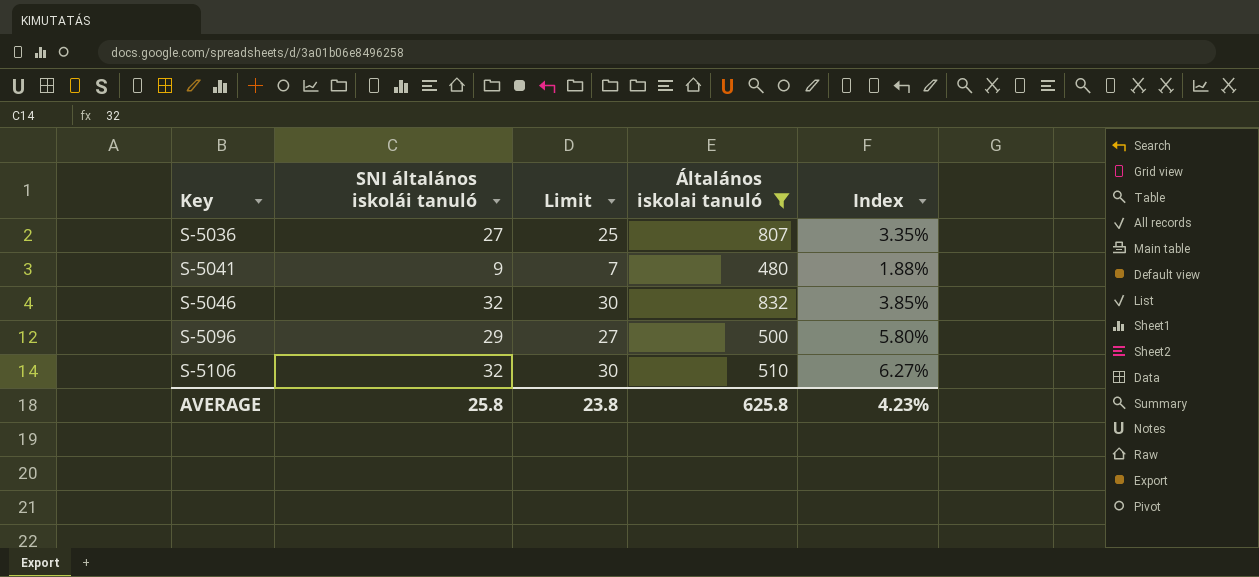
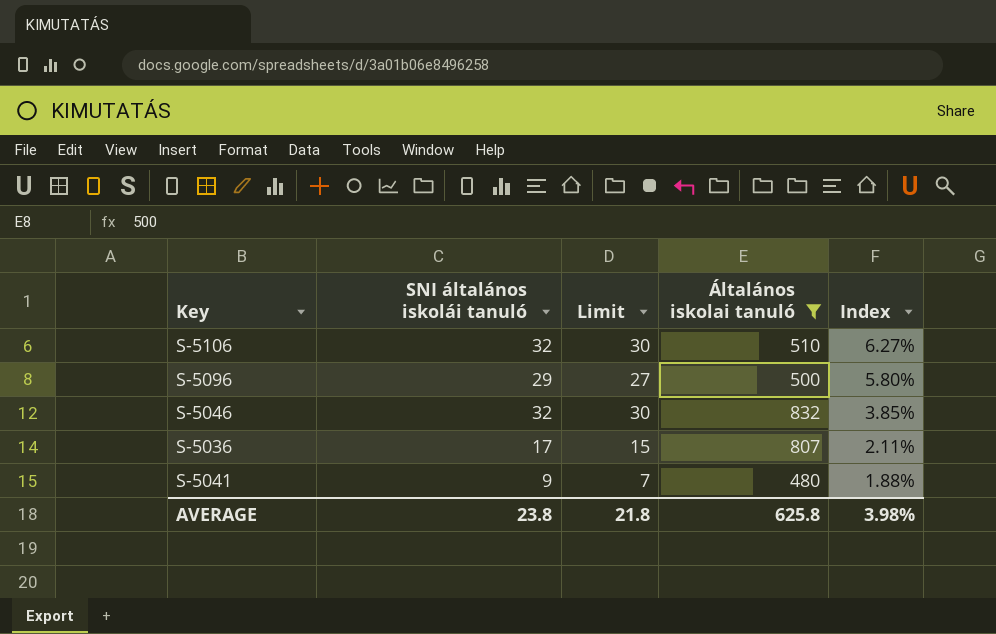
row order: Key ascending -> Index descending
S-5036 | SNI általános iskolái tanuló: 27 -> 17
S-5036 | Limit: 25 -> 15
S-5036 | Index: 3.35% -> 2.11%
AVERAGE | SNI általános iskolái tanuló: 25.8 -> 23.8
AVERAGE | Limit: 23.8 -> 21.8
AVERAGE | Index: 4.23% -> 3.98%

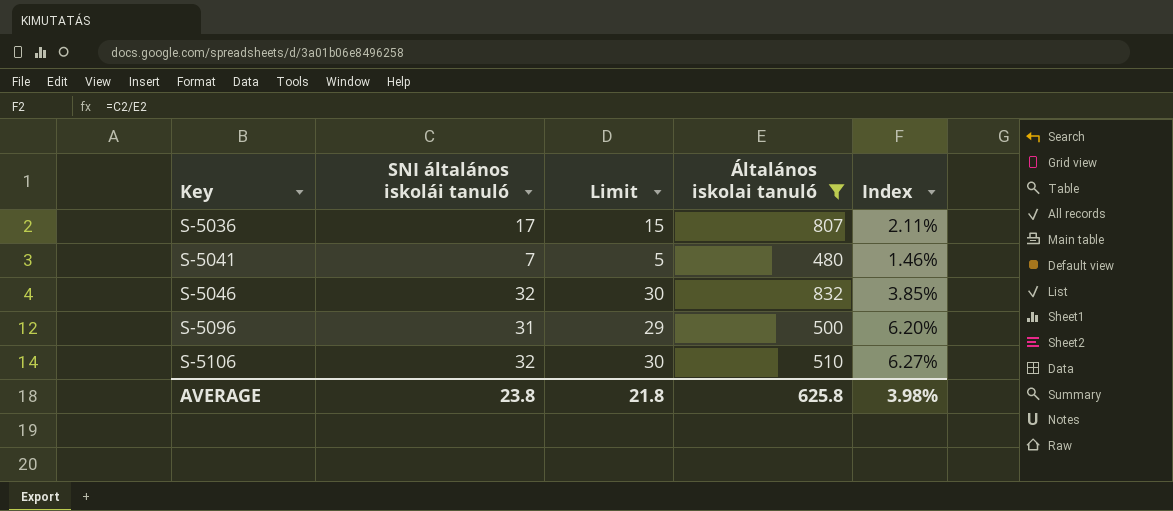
row order: Index descending -> Key ascending
S-5041 | SNI általános iskolái tanuló: 9 -> 7
S-5041 | Limit: 7 -> 5
S-5041 | Index: 1.88% -> 1.46%
S-5096 | SNI általános iskolái tanuló: 29 -> 31
S-5096 | Limit: 27 -> 29
S-5096 | Index: 5.80% -> 6.20%

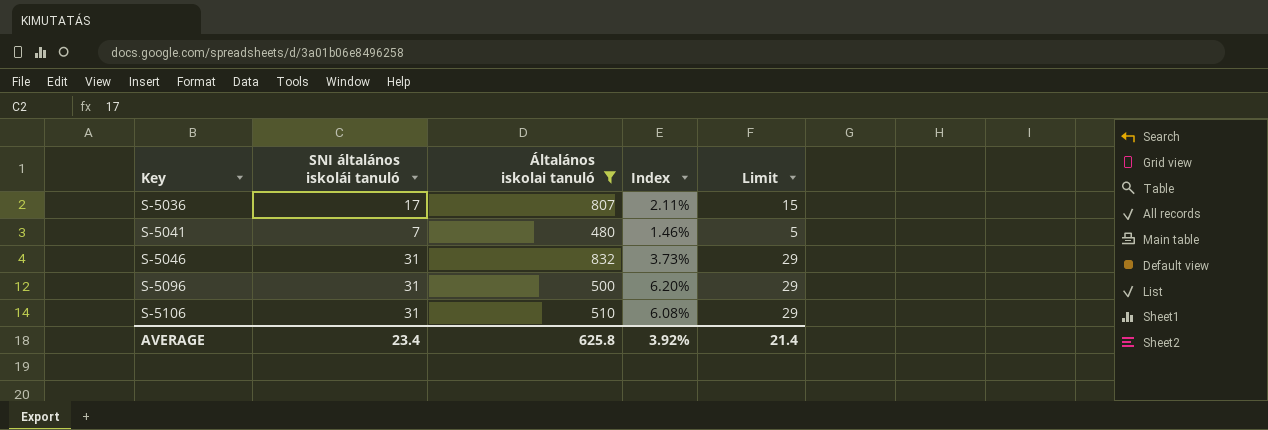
column Limit | position: 3 -> 5
S-5046 | SNI általános iskolái tanuló: 32 -> 31
S-5046 | Index: 3.85% -> 3.73%
S-5046 | Limit: 30 -> 29
S-5106 | SNI általános iskolái tanuló: 32 -> 31
S-5106 | Index: 6.27% -> 6.08%
S-5106 | Limit: 30 -> 29
AVERAGE | SNI általános iskolái tanuló: 23.8 -> 23.4
AVERAGE | Index: 3.98% -> 3.92%
AVERAGE | Limit: 21.8 -> 21.4

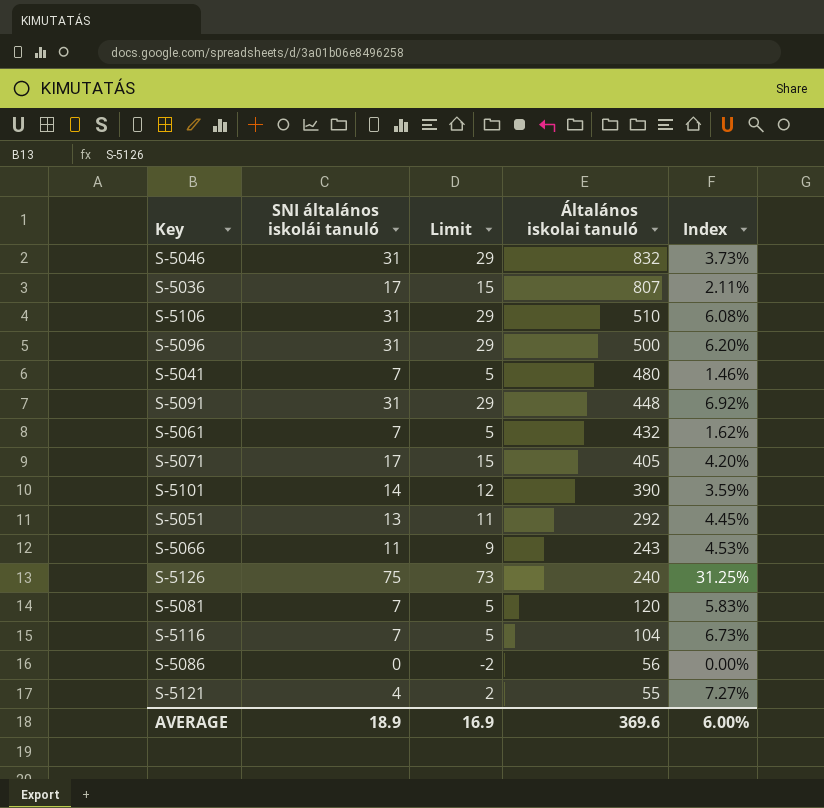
filter: Általános iskolai tanuló >= 480 -> none
row order: Key ascending -> Általános iskolai tanuló descending
column Limit | position: 5 -> 3
AVERAGE | SNI általános iskolái tanuló: 23.4 -> 18.9
AVERAGE | Limit: 21.4 -> 16.9
AVERAGE | Általános iskolai tanuló: 625.8 -> 369.6
AVERAGE | Index: 3.92% -> 6.00%

